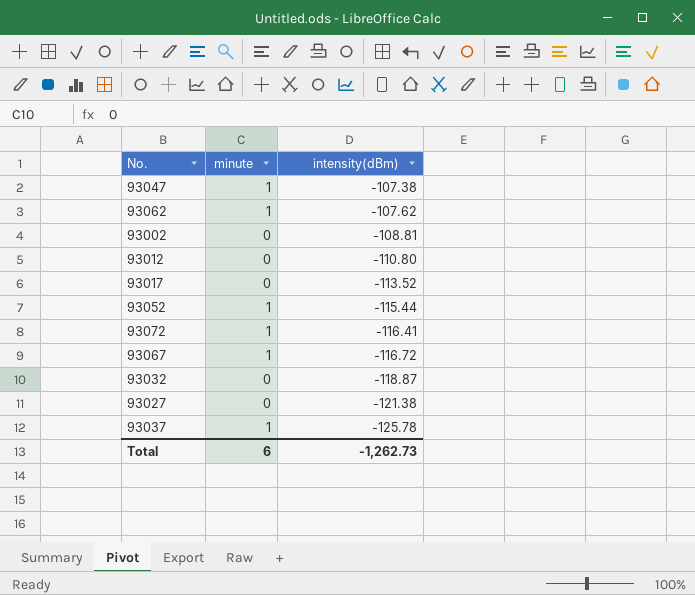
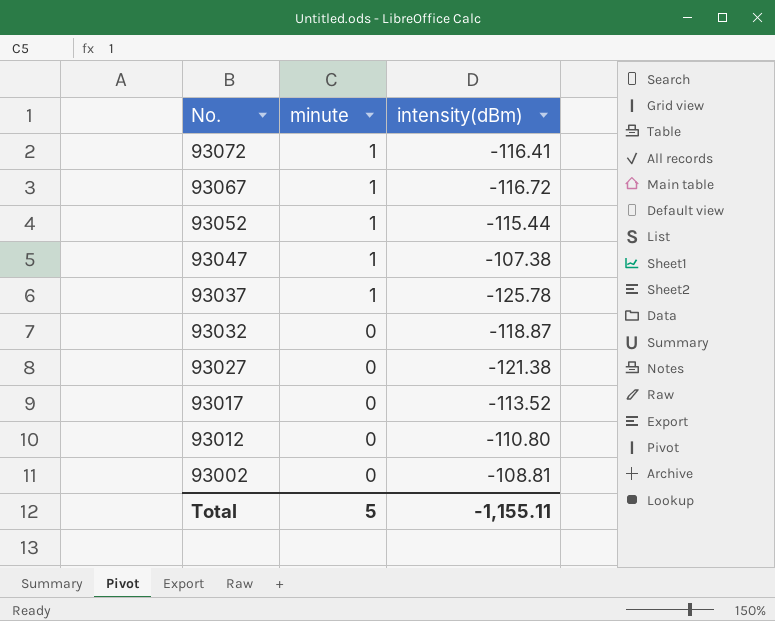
row order: intensity(dBm) descending -> No. descending
row 93062: 1 | -107.62 -> none
Total | minute: 6 -> 5
Total | intensity(dBm): -1,262.73 -> -1,155.11

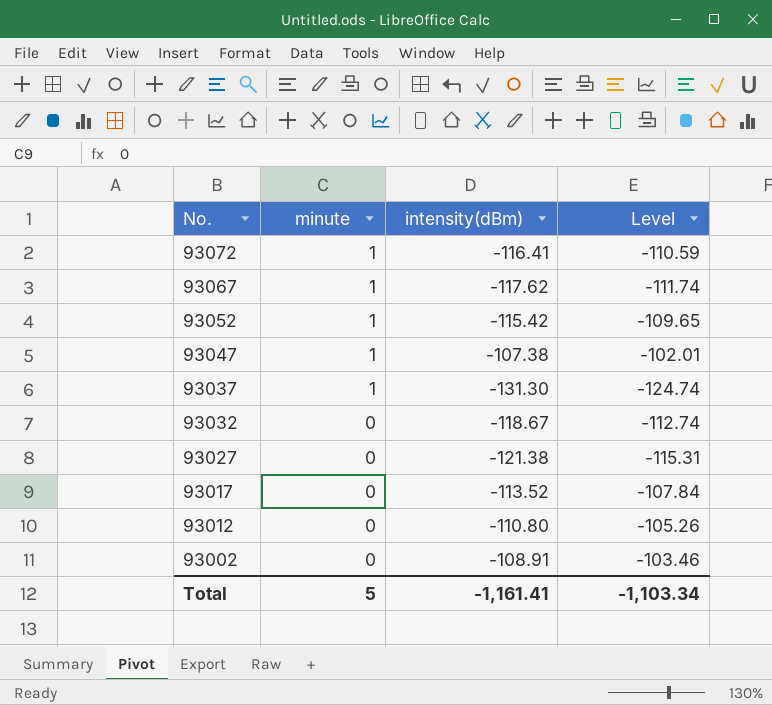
column Level | formula: none -> [intensity(dBm)] * 0.95
93067 | intensity(dBm): -116.72 -> -117.62
93052 | intensity(dBm): -115.44 -> -115.42
93037 | intensity(dBm): -125.78 -> -131.30
93032 | intensity(dBm): -118.87 -> -118.67
93002 | intensity(dBm): -108.81 -> -108.91
Total | intensity(dBm): -1,155.11 -> -1,161.41

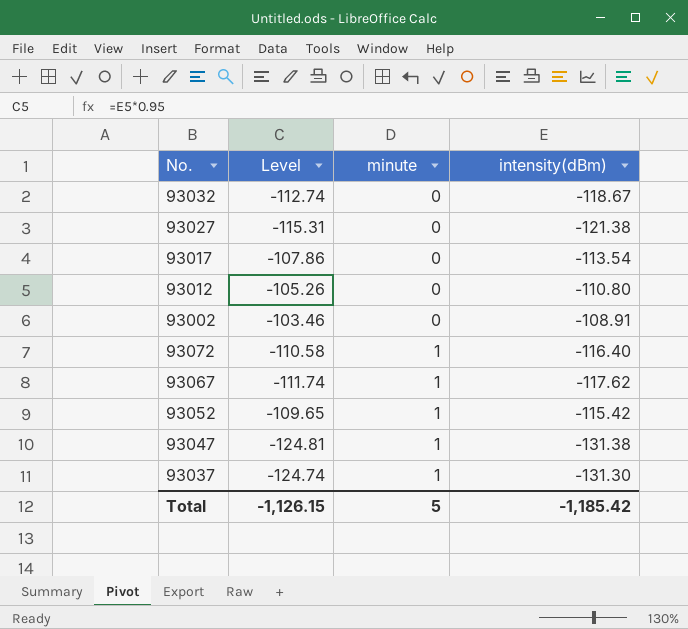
row order: No. descending -> minute ascending
column Level | position: 4 -> 2
93017 | Level: -107.84 -> -107.86
93017 | intensity(dBm): -113.52 -> -113.54
93072 | Level: -110.59 -> -110.58
93072 | intensity(dBm): -116.41 -> -116.40
93047 | Level: -102.01 -> -124.81
93047 | intensity(dBm): -107.38 -> -131.38
Total | Level: -1,103.34 -> -1,126.15
Total | intensity(dBm): -1,161.41 -> -1,185.42

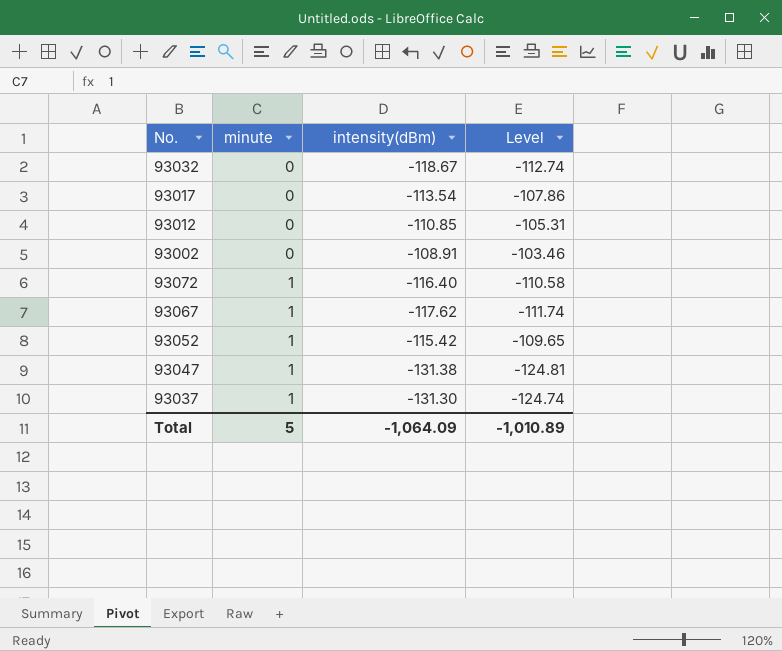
column Level | position: 2 -> 4
row 93027: -115.31 | 0 | -121.38 -> none
93012 | intensity(dBm): -110.80 -> -110.85
93012 | Level: -105.26 -> -105.31
Total | intensity(dBm): -1,185.42 -> -1,064.09
Total | Level: -1,126.15 -> -1,010.89

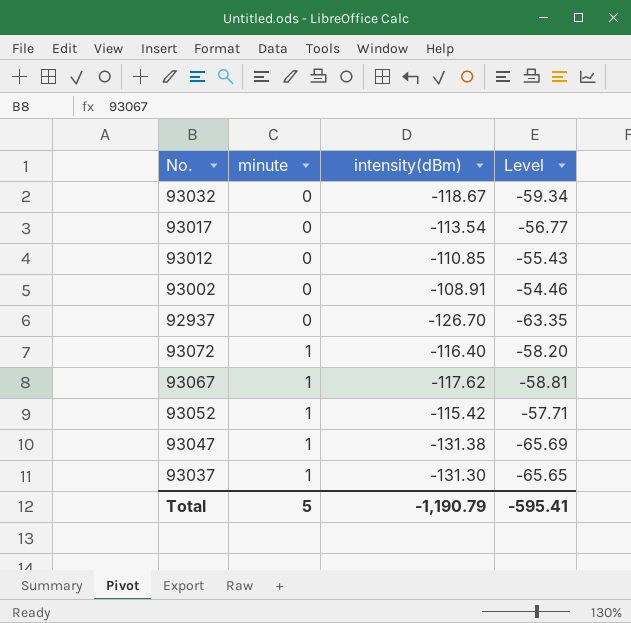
column Level | formula: [intensity(dBm)] * 0.95 -> [intensity(dBm)] * 0.5
row 92937: none -> 0 | -126.70 | -63.35
Total | intensity(dBm): -1,064.09 -> -1,190.79
Total | Level: -1,010.89 -> -595.41

